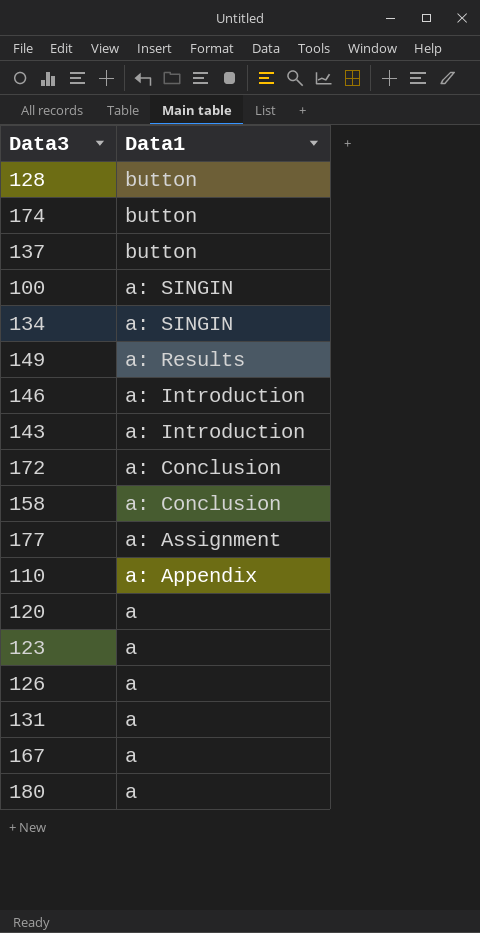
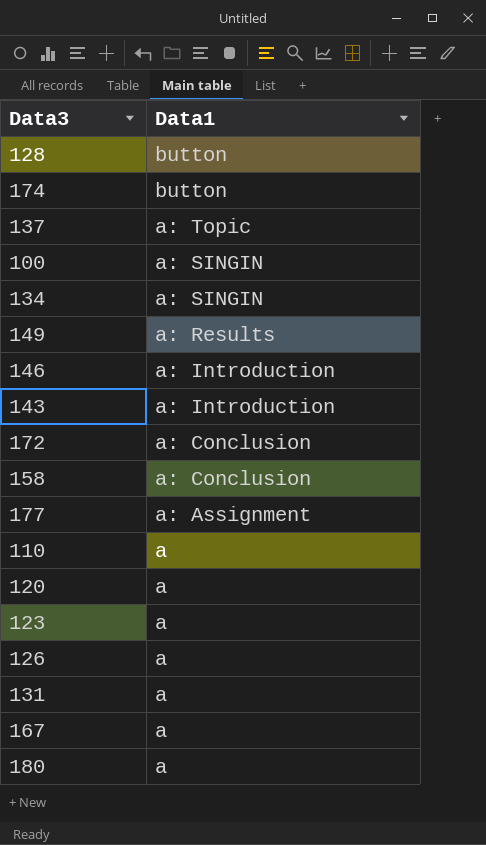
137 | Data1: button -> a: Topic
110 | Data1: a: Appendix -> a

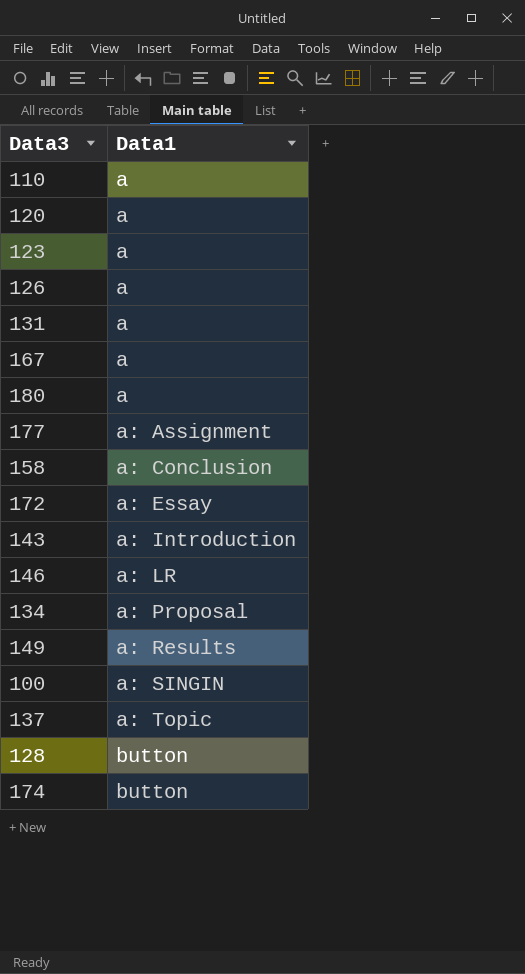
row order: Data1 descending -> Data1 ascending
172 | Data1: a: Conclusion -> a: Essay
146 | Data1: a: Introduction -> a: LR
134 | Data1: a: SINGIN -> a: Proposal

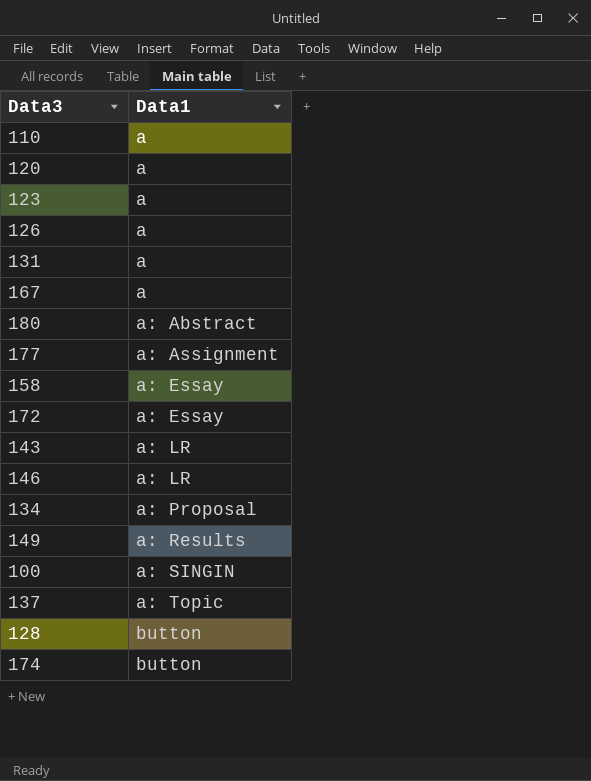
180 | Data1: a -> a: Abstract
158 | Data1: a: Conclusion -> a: Essay
143 | Data1: a: Introduction -> a: LR

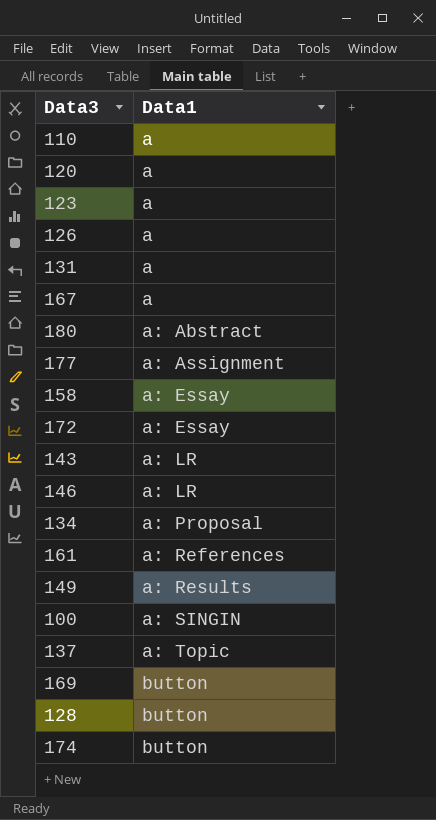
row 161: none -> a: References
row 169: none -> button

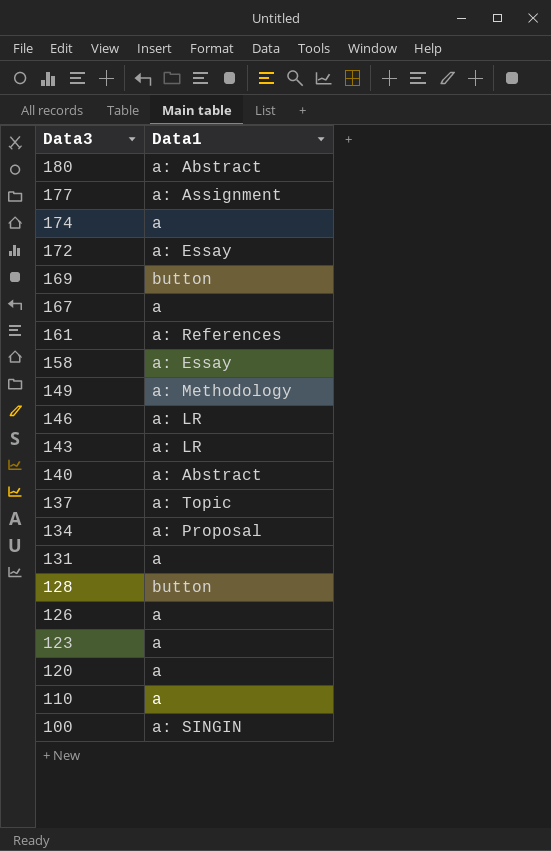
row order: Data1 ascending -> Data3 descending
174 | Data1: button -> a
149 | Data1: a: Results -> a: Methodology
row 140: none -> a: Abstract

